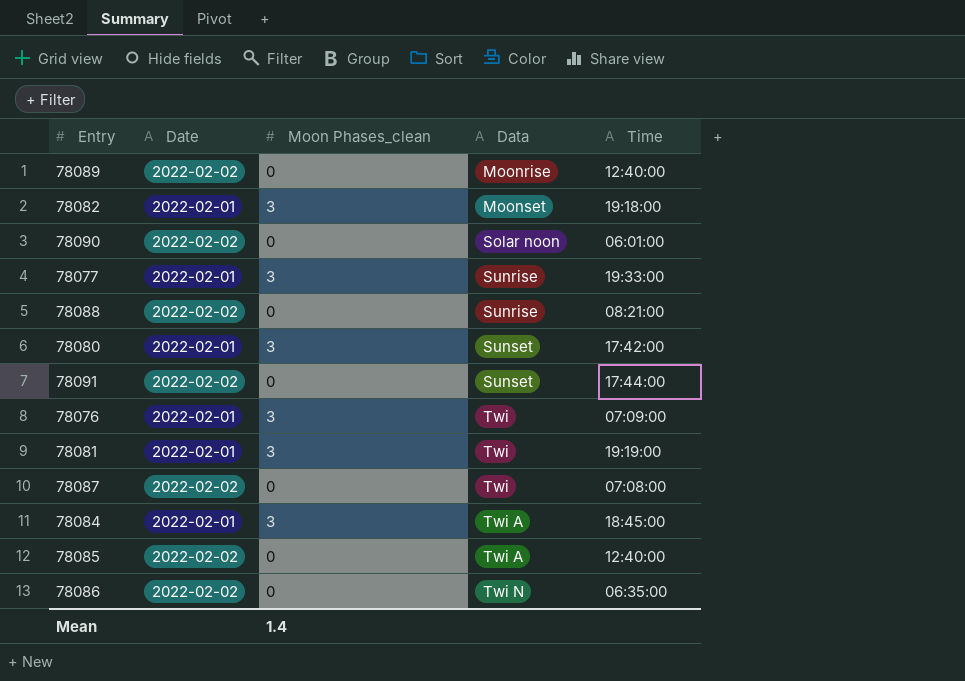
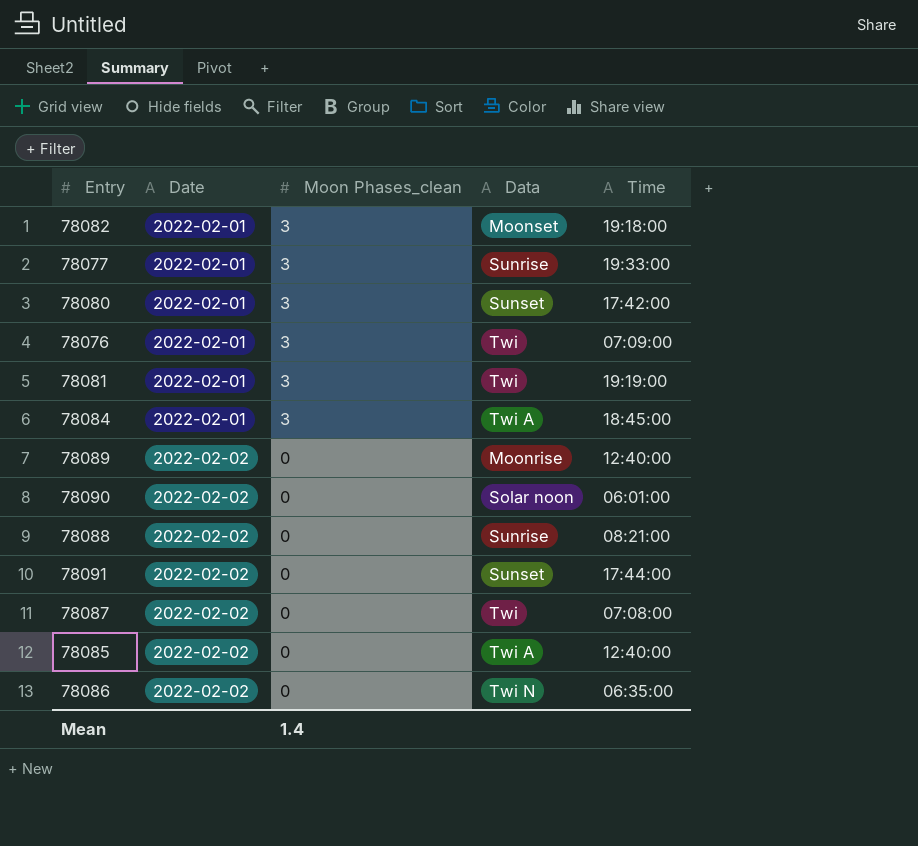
row order: Data ascending -> Date ascending

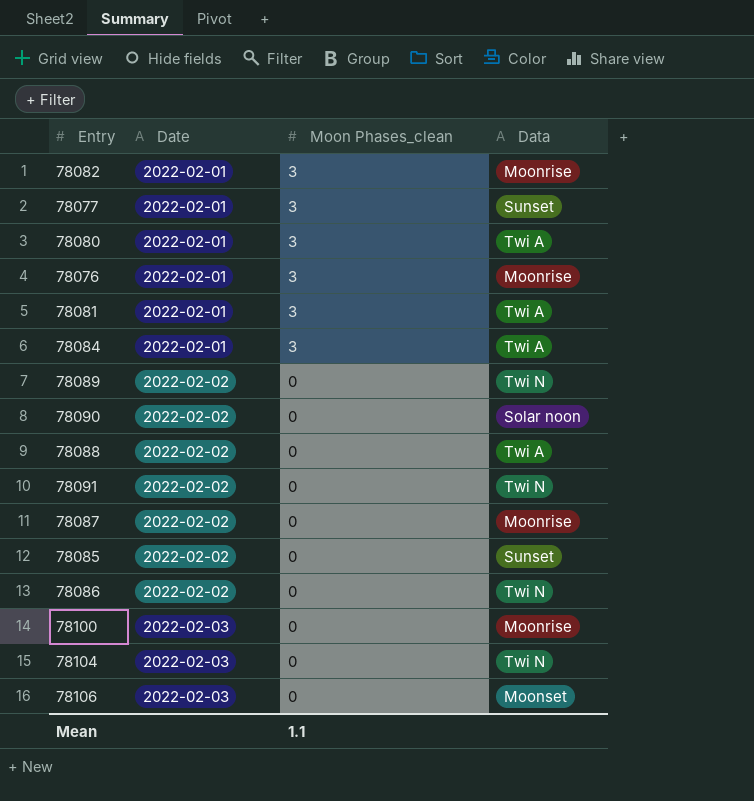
column Time | position: 5 -> none
78082 | Data: Moonset -> Moonrise
78077 | Data: Sunrise -> Sunset
78080 | Data: Sunset -> Twi A
78076 | Data: Twi -> Moonrise
78081 | Data: Twi -> Twi A
78089 | Data: Moonrise -> Twi N
78088 | Data: Sunrise -> Twi A
78091 | Data: Sunset -> Twi N
78087 | Data: Twi -> Moonrise
78085 | Data: Twi A -> Sunset
row 78100: none -> 2022-02-03 | 0 | Moonrise
row 78104: none -> 2022-02-03 | 0 | Twi N
row 78106: none -> 2022-02-03 | 0 | Moonset
Mean | Moon Phases_clean: 1.4 -> 1.1

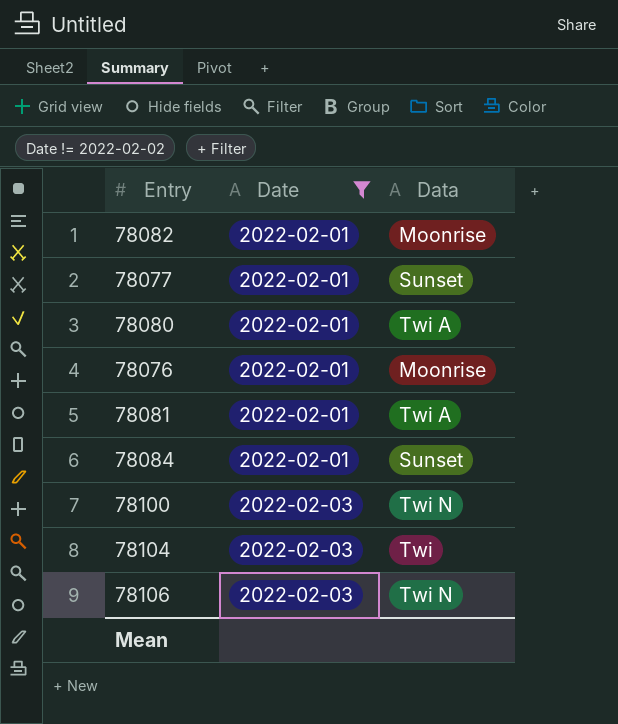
filter: none -> Date != 2022-02-02
column Moon Phases_clean | position: 3 -> none
78084 | Data: Twi A -> Sunset
78100 | Data: Moonrise -> Twi N
78104 | Data: Twi N -> Twi
78106 | Data: Moonset -> Twi N

